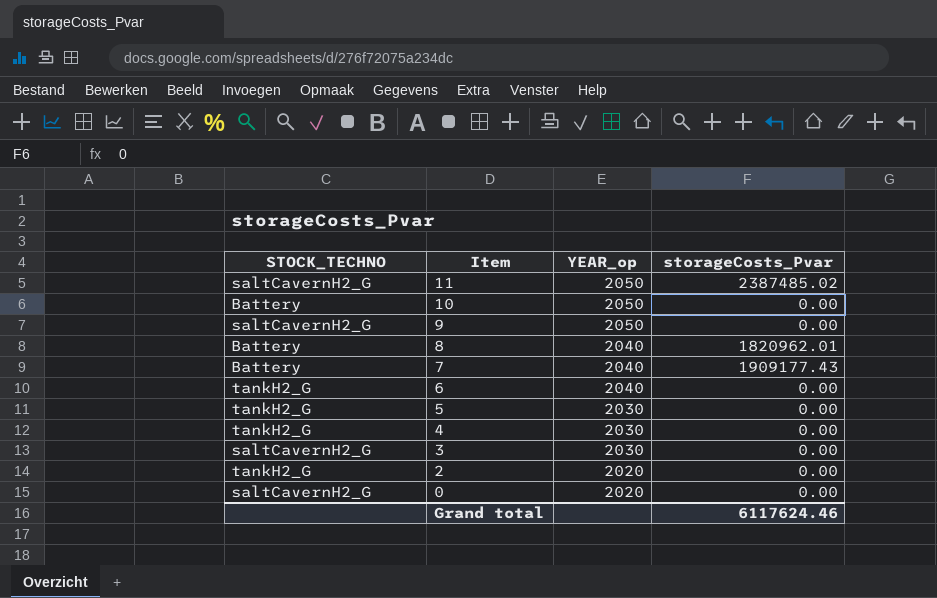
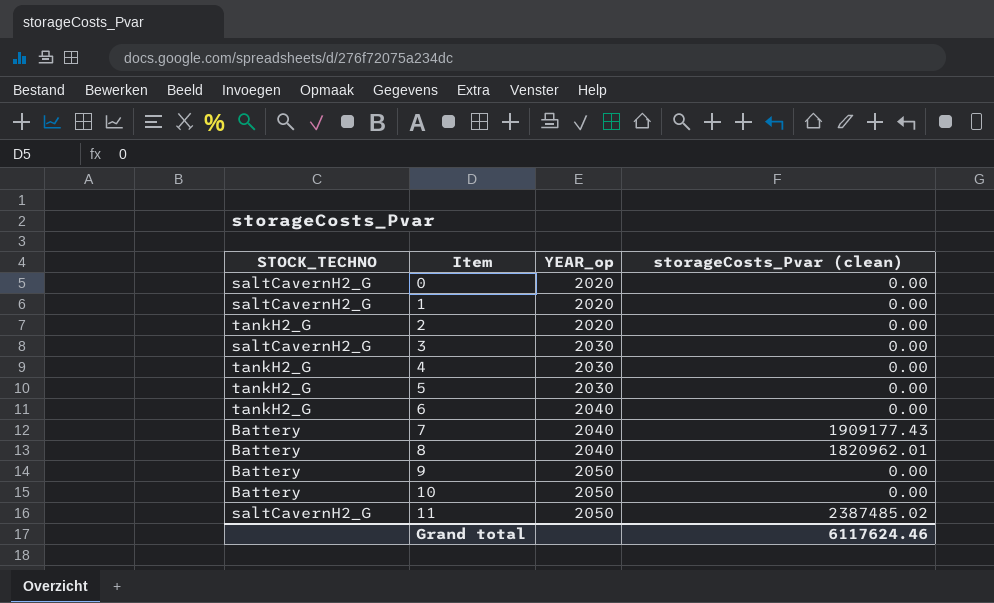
row order: Item descending -> Item ascending
column name: storageCosts_Pvar -> storageCosts_Pvar (clean)
row 1: none -> saltCavernH2_G | 2020 | 0.00
9 | STOCK_TECHNO: saltCavernH2_G -> Battery

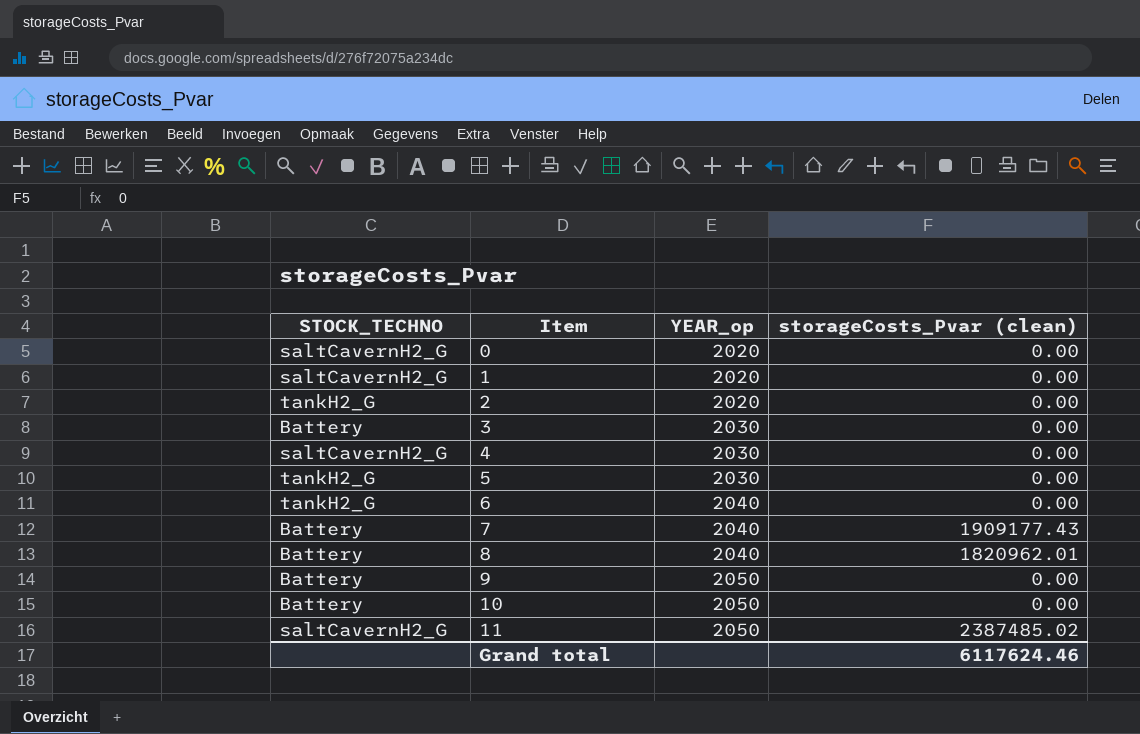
3 | STOCK_TECHNO: saltCavernH2_G -> Battery
4 | STOCK_TECHNO: tankH2_G -> saltCavernH2_G

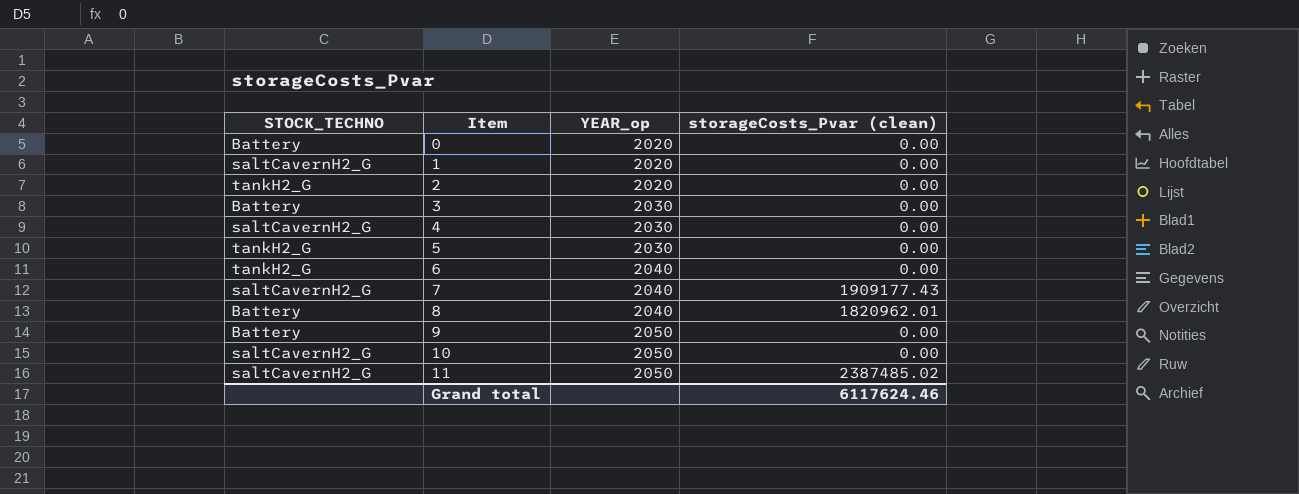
0 | STOCK_TECHNO: saltCavernH2_G -> Battery
7 | STOCK_TECHNO: Battery -> saltCavernH2_G
10 | STOCK_TECHNO: Battery -> saltCavernH2_G

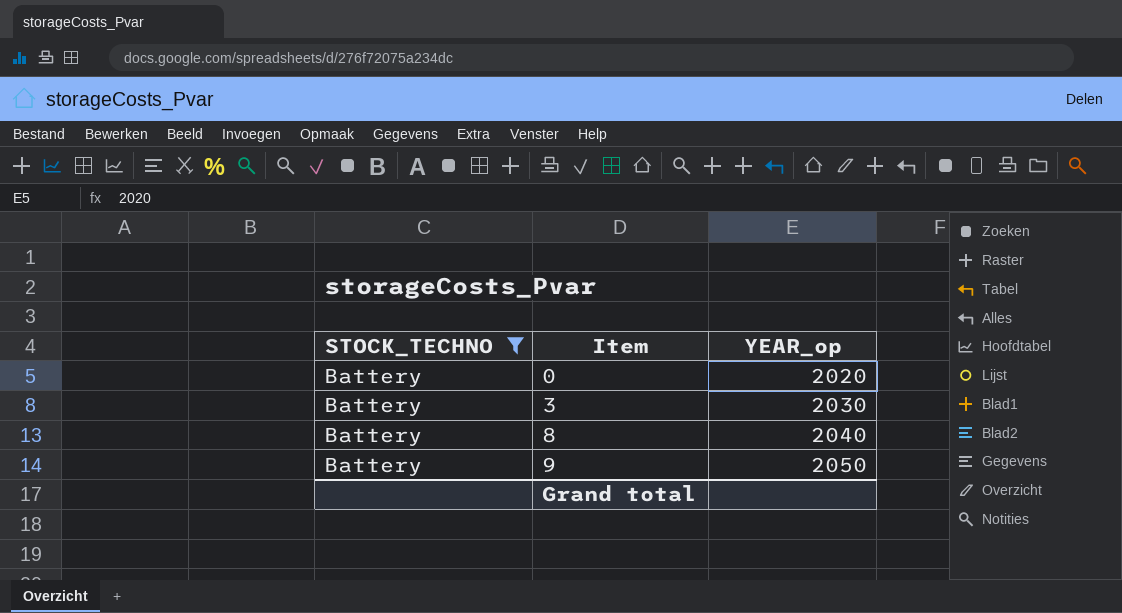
filter: none -> STOCK_TECHNO = Battery
column storageCosts_Pvar (clean) | position: 4 -> none

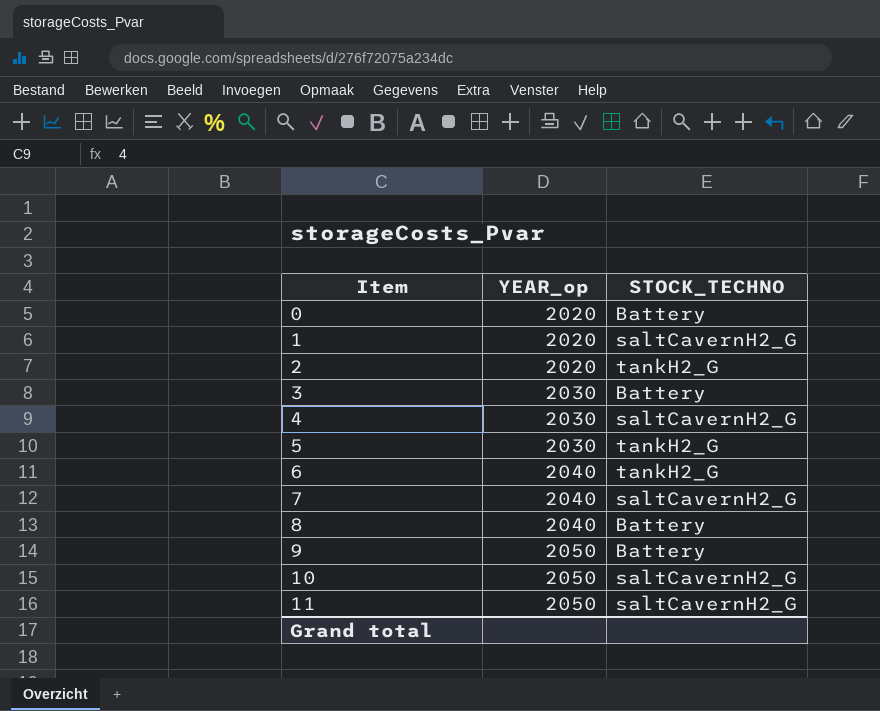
filter: STOCK_TECHNO = Battery -> none
column STOCK_TECHNO | position: 1 -> 3

